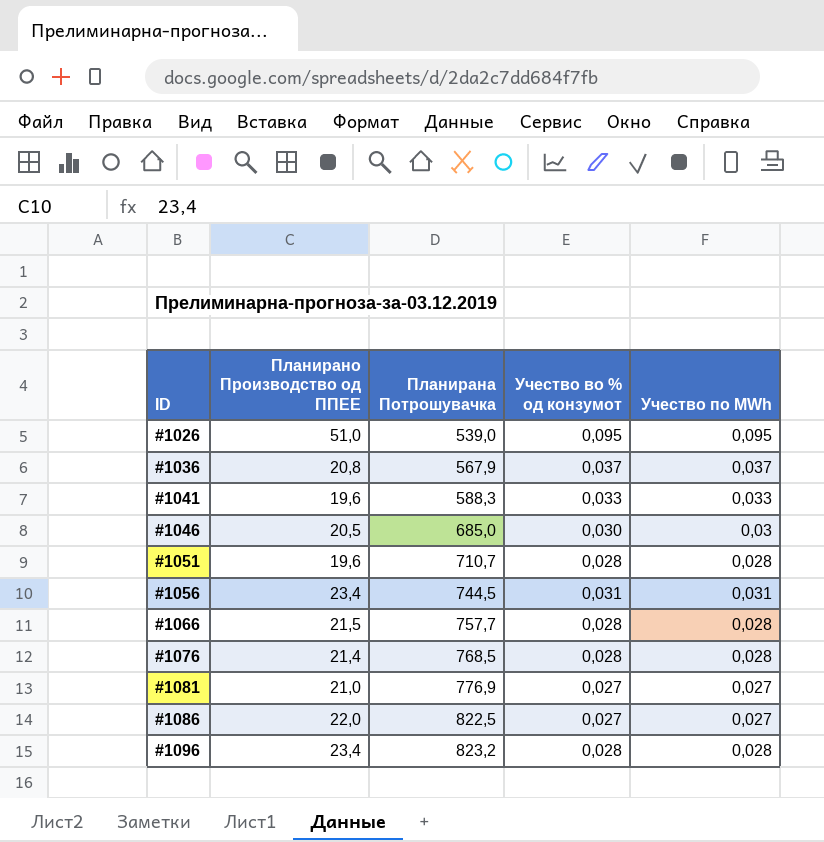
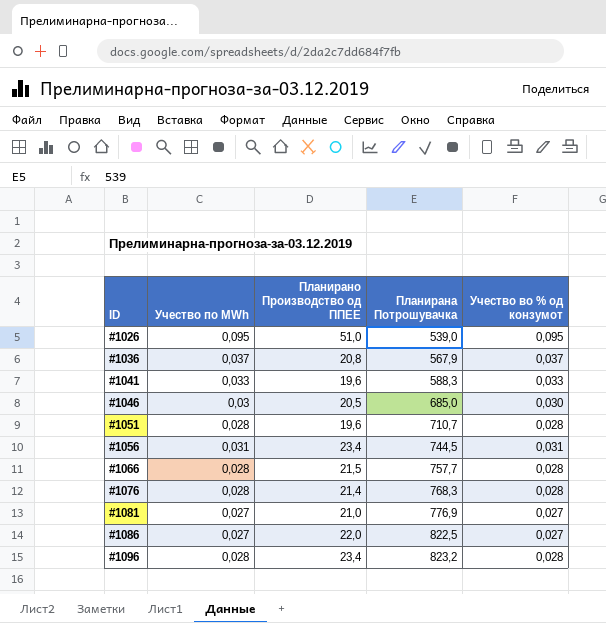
column Учество по MWh | position: 5 -> 2
#1076 | Планирана Потрошувачка: 768,5 -> 768,3

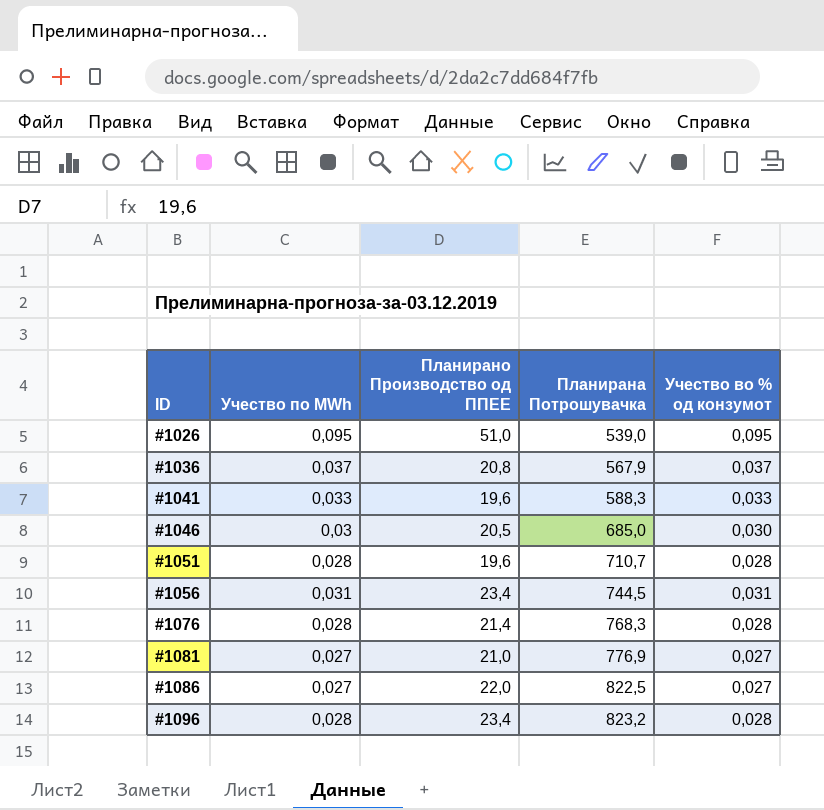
row #1066: 0,028 | 21,5 | 757,7 | 0,028 -> none

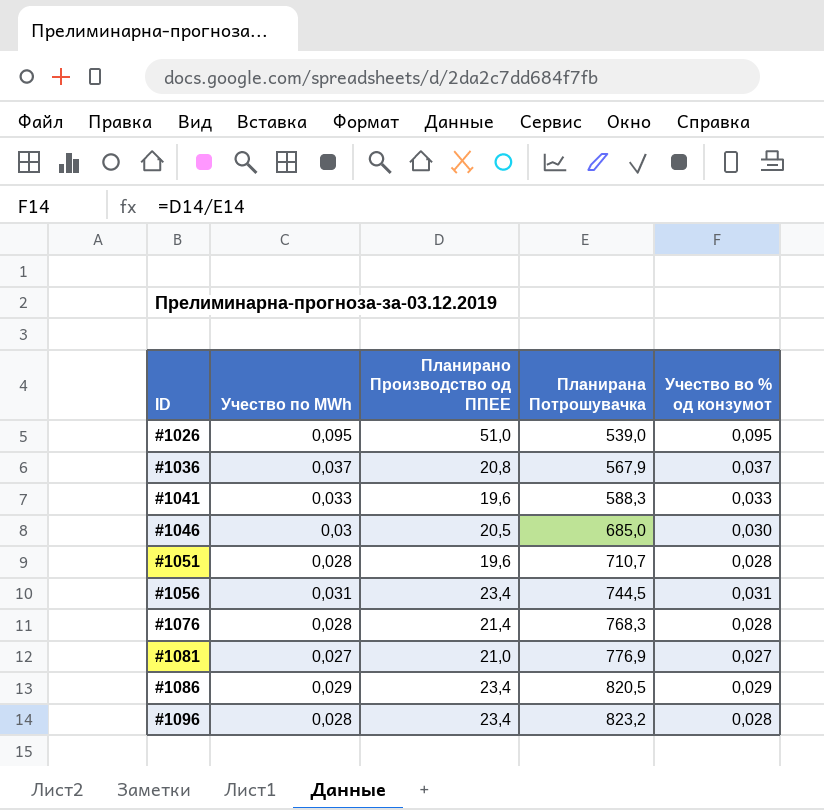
#1086 | Учество по MWh: 0,027 -> 0,029
#1086 | Планирано Производство од ППЕЕ: 22,0 -> 23,4
#1086 | Планирана Потрошувачка: 822,5 -> 820,5
#1086 | Учество во % од конзумот: 0,027 -> 0,029

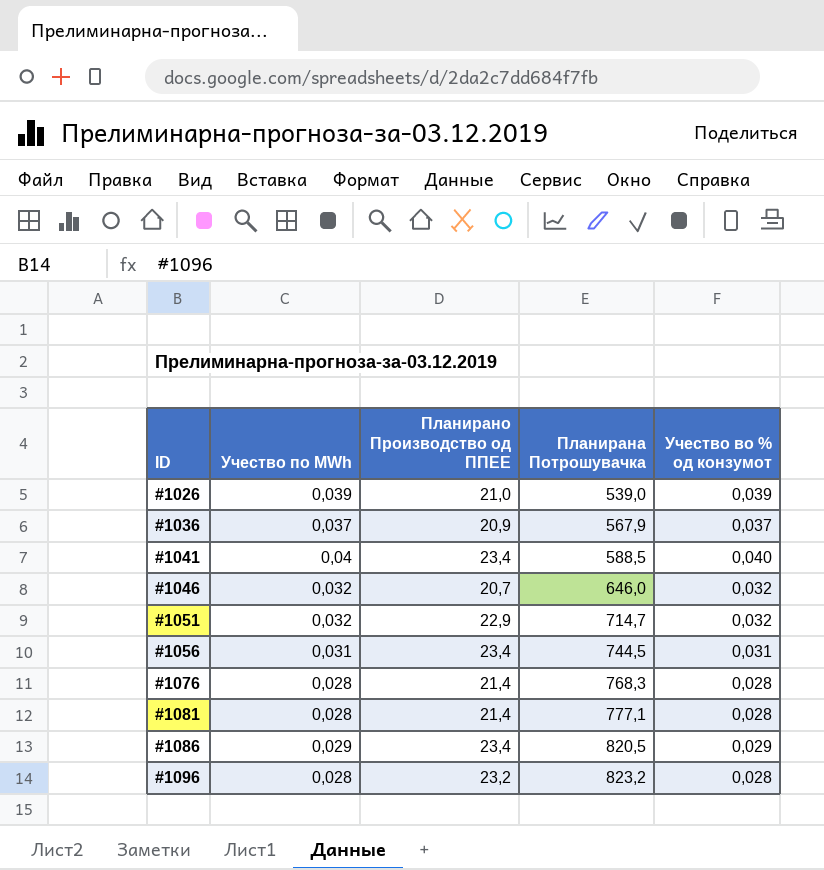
#1026 | Учество по MWh: 0,095 -> 0,039
#1026 | Планирано Производство од ППЕЕ: 51,0 -> 21,0
#1026 | Учество во % од конзумот: 0,095 -> 0,039
#1036 | Планирано Производство од ППЕЕ: 20,8 -> 20,9
#1041 | Учество по MWh: 0,033 -> 0,04
#1041 | Планирано Производство од ППЕЕ: 19,6 -> 23,4
#1041 | Планирана Потрошувачка: 588,3 -> 588,5
#1041 | Учество во % од конзумот: 0,033 -> 0,040
#1046 | Учество по MWh: 0,03 -> 0,032
#1046 | Планирано Производство од ППЕЕ: 20,5 -> 20,7
#1046 | Планирана Потрошувачка: 685,0 -> 646,0
#1046 | Учество во % од конзумот: 0,030 -> 0,032
#1051 | Учество по MWh: 0,028 -> 0,032
#1051 | Планирано Производство од ППЕЕ: 19,6 -> 22,9
#1051 | Планирана Потрошувачка: 710,7 -> 714,7
#1051 | Учество во % од конзумот: 0,028 -> 0,032
#1081 | Учество по MWh: 0,027 -> 0,028
#1081 | Планирано Производство од ППЕЕ: 21,0 -> 21,4
#1081 | Планирана Потрошувачка: 776,9 -> 777,1
#1081 | Учество во % од конзумот: 0,027 -> 0,028
#1096 | Планирано Производство од ППЕЕ: 23,4 -> 23,2

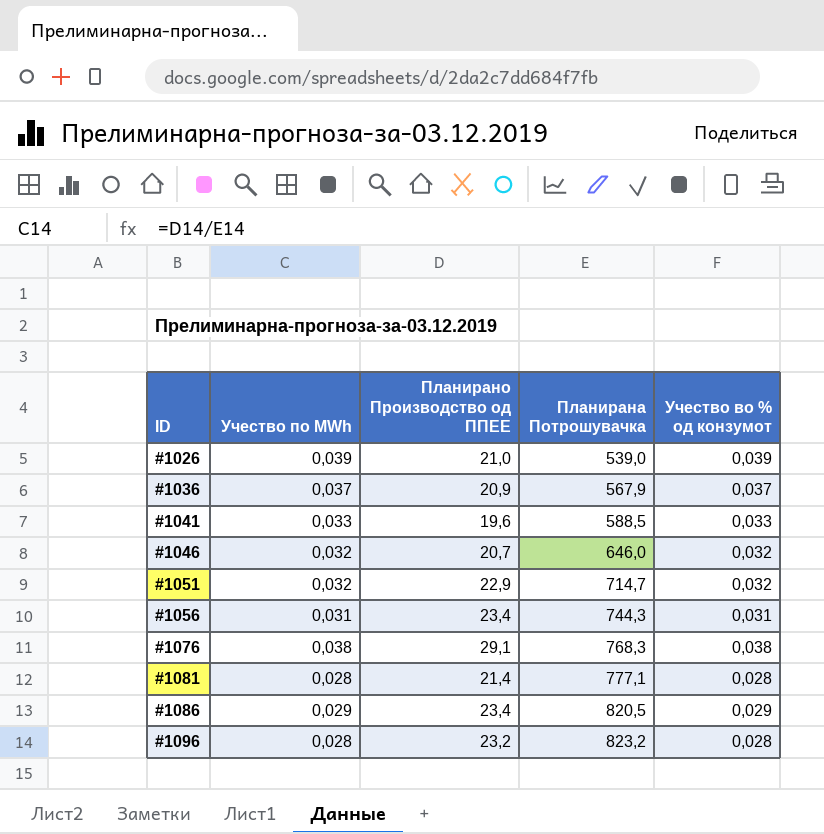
#1041 | Учество по MWh: 0,04 -> 0,033
#1041 | Планирано Производство од ППЕЕ: 23,4 -> 19,6
#1041 | Учество во % од конзумот: 0,040 -> 0,033
#1056 | Планирана Потрошувачка: 744,5 -> 744,3
#1076 | Учество по MWh: 0,028 -> 0,038
#1076 | Планирано Производство од ППЕЕ: 21,4 -> 29,1
#1076 | Учество во % од конзумот: 0,028 -> 0,038

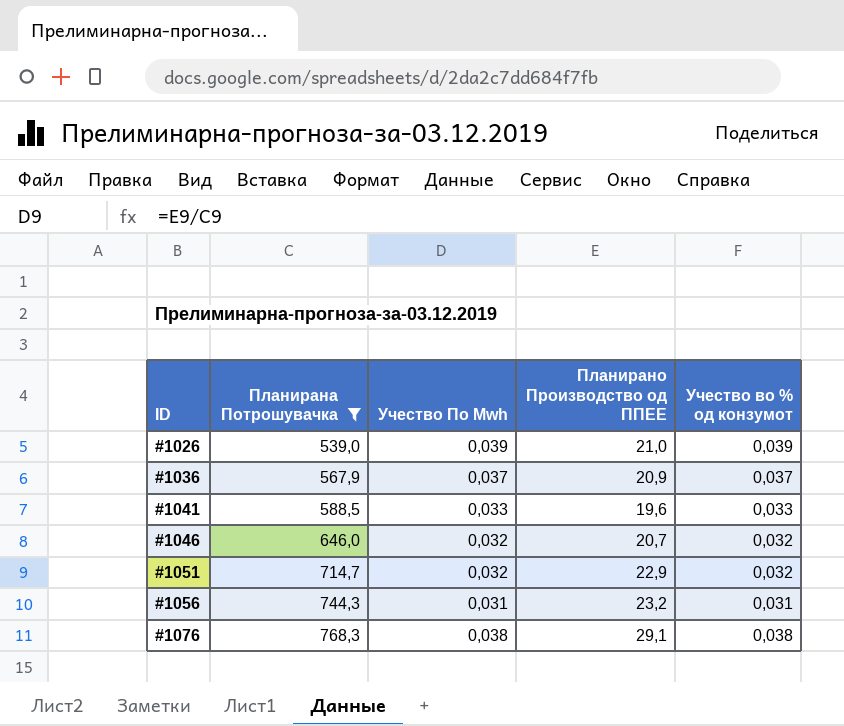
filter: none -> Планирана Потрошувачка <= 768,3
column Планирана Потрошувачка | position: 4 -> 2
column name: Учество по MWh -> Учество По Mwh
#1056 | Планирано Производство од ППЕЕ: 23,4 -> 23,2

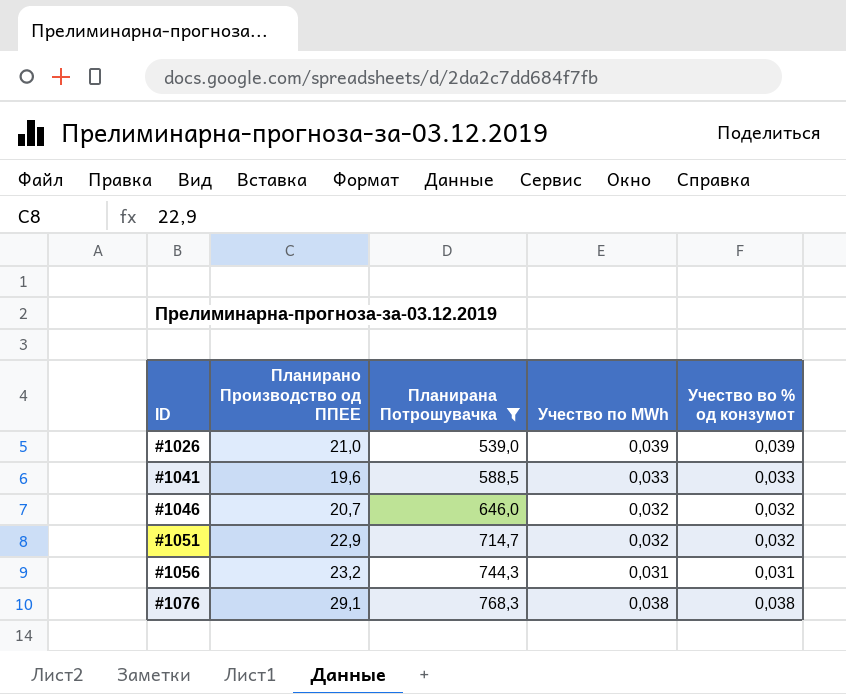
column Планирано Производство од ППЕЕ | position: 4 -> 2
column name: Учество По Mwh -> Учество по MWh
row #1036: 567,9 | 0,037 | 20,9 | 0,037 -> none

